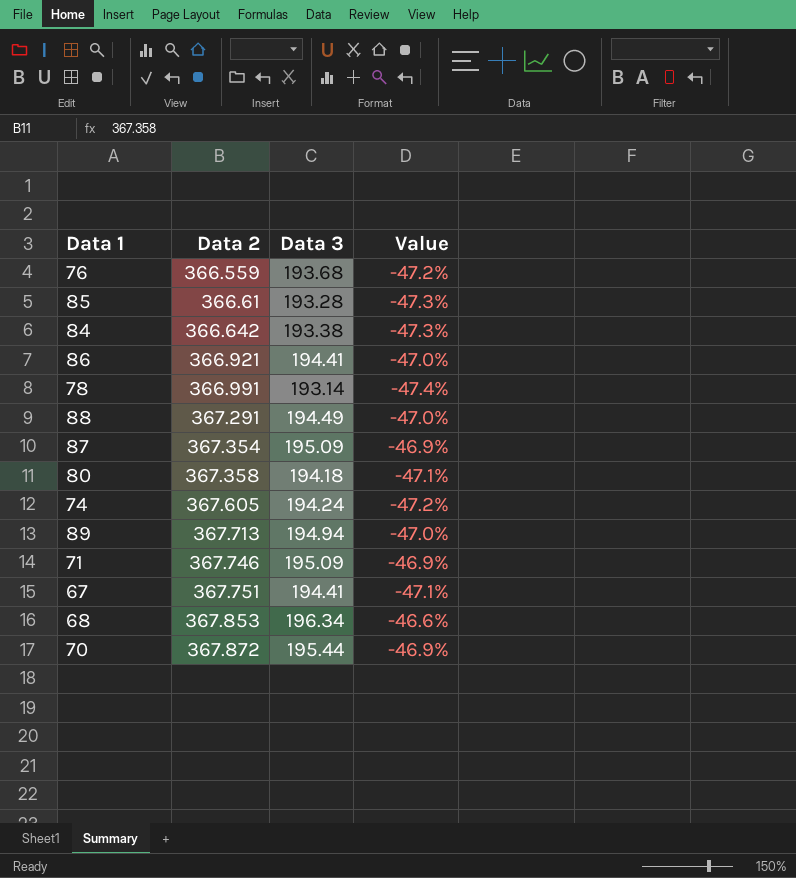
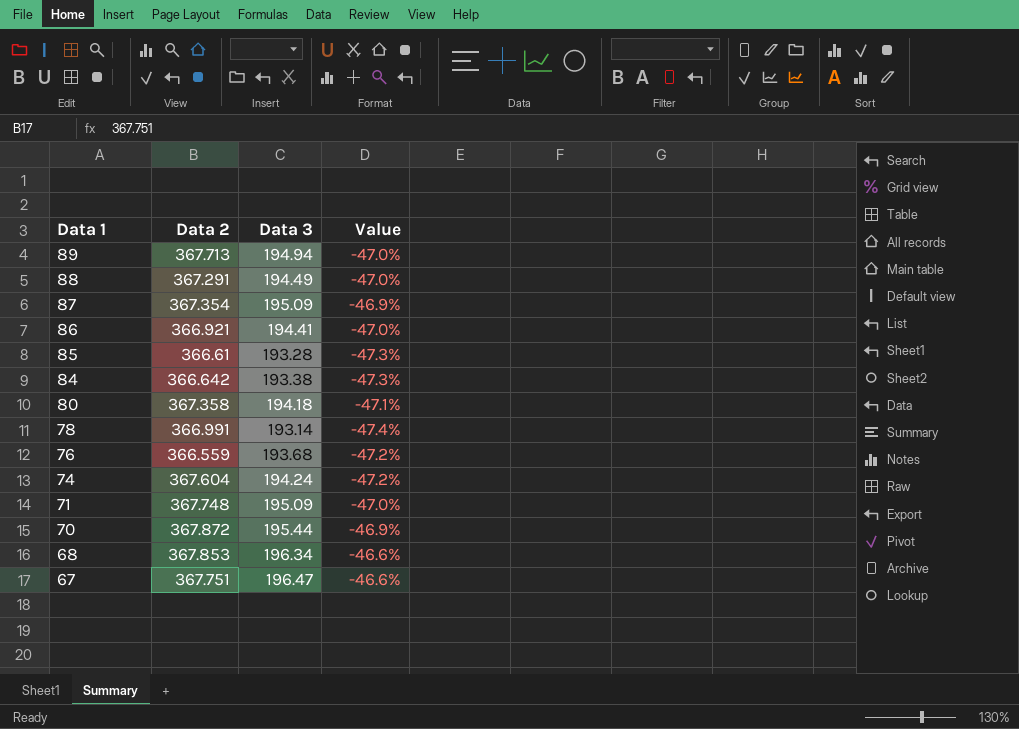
row order: Data 2 ascending -> Data 1 descending
74 | Data 2: 367.605 -> 367.604
71 | Data 2: 367.746 -> 367.748
71 | Value: -46.9% -> -47.0%
67 | Data 3: 194.41 -> 196.47
67 | Value: -47.1% -> -46.6%

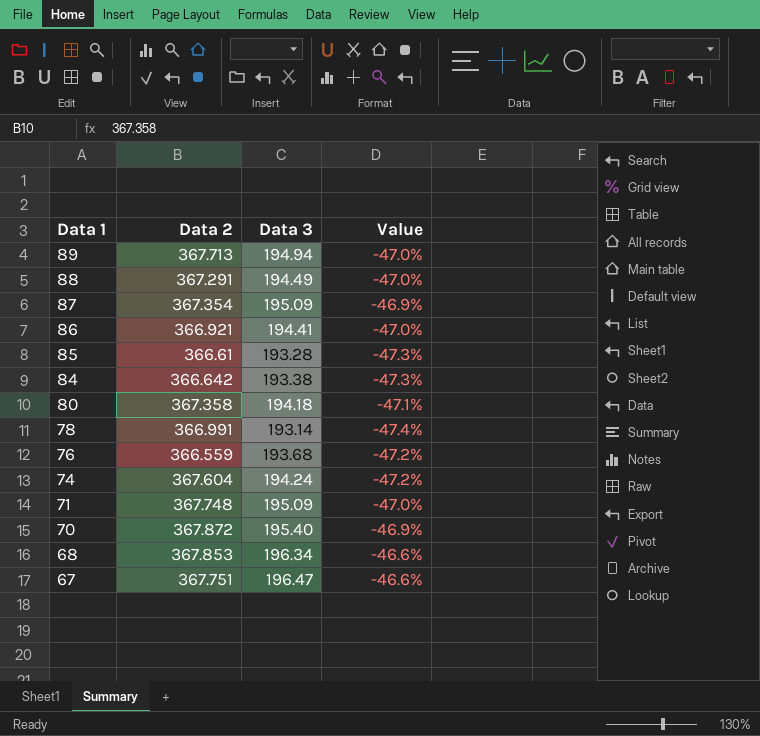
70 | Data 3: 195.44 -> 195.40

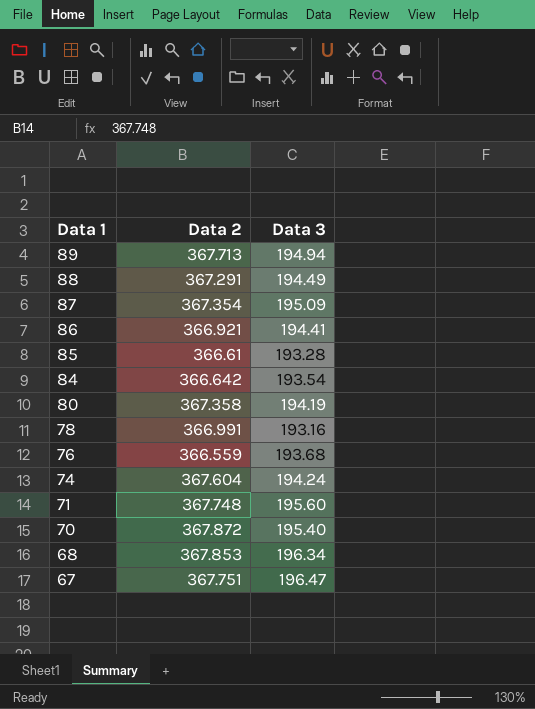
column Value | formula: ([Data 3] - [Data 2]) / [Data 2] -> none
84 | Data 3: 193.38 -> 193.54
80 | Data 3: 194.18 -> 194.19
78 | Data 3: 193.14 -> 193.16
71 | Data 3: 195.09 -> 195.60

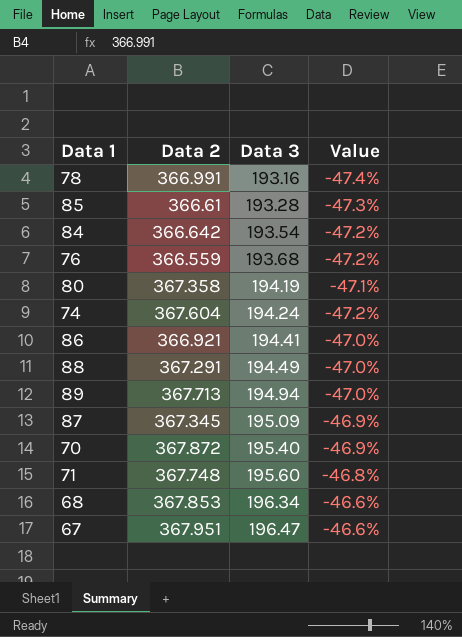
row order: Data 1 descending -> Data 3 ascending
column Value | formula: none -> ([Data 3] - [Data 2]) / [Data 2]
87 | Data 2: 367.354 -> 367.345
67 | Data 2: 367.751 -> 367.951

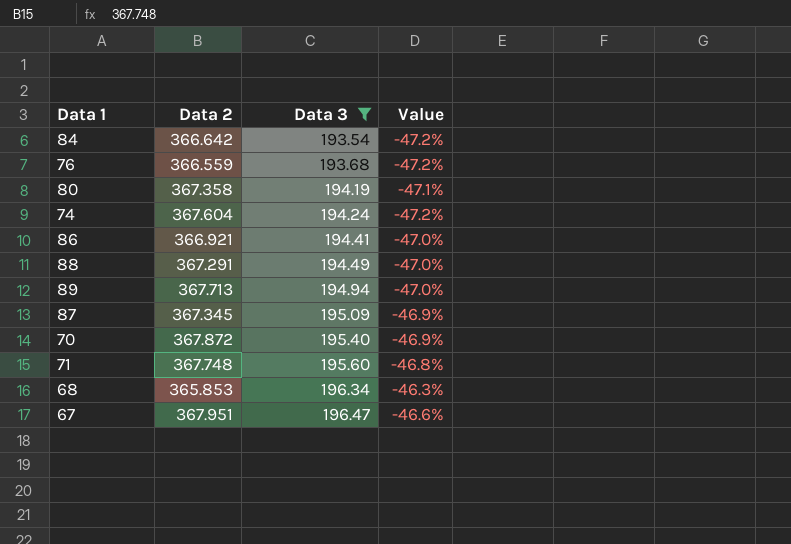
filter: none -> Data 3 >= 193.54
68 | Data 2: 367.853 -> 365.853
68 | Value: -46.6% -> -46.3%

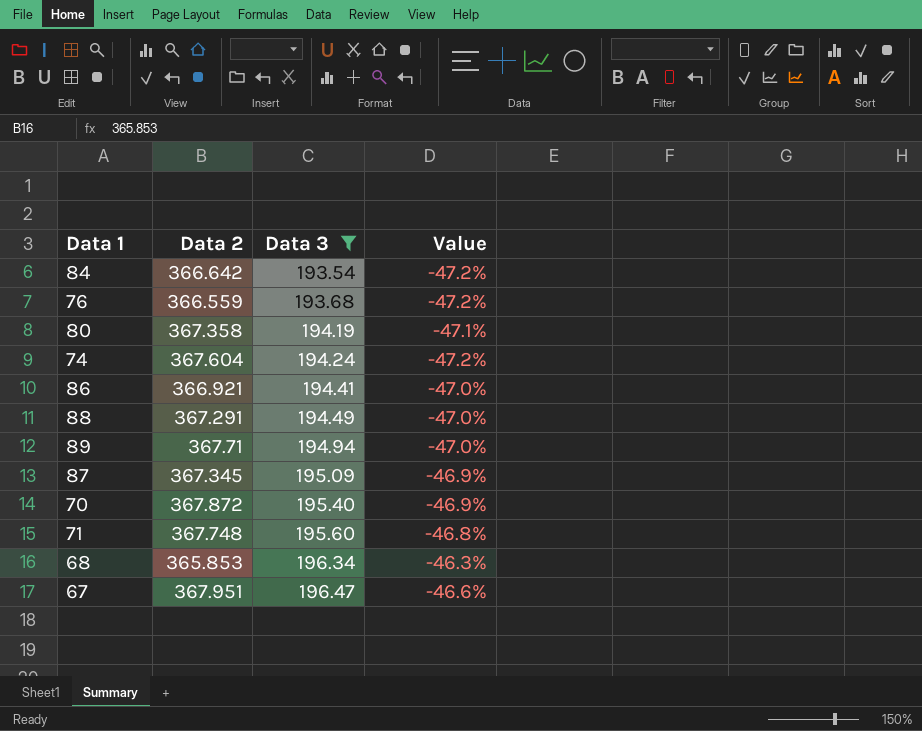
89 | Data 2: 367.713 -> 367.71

